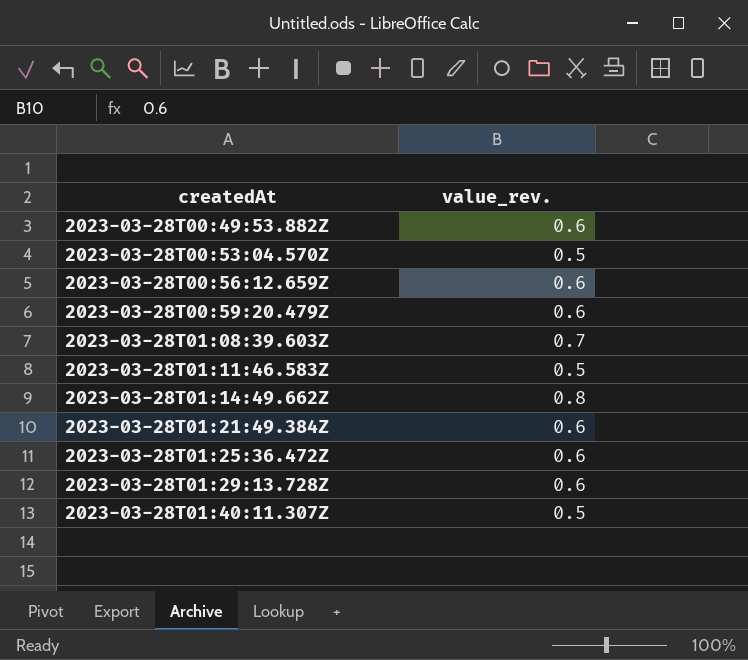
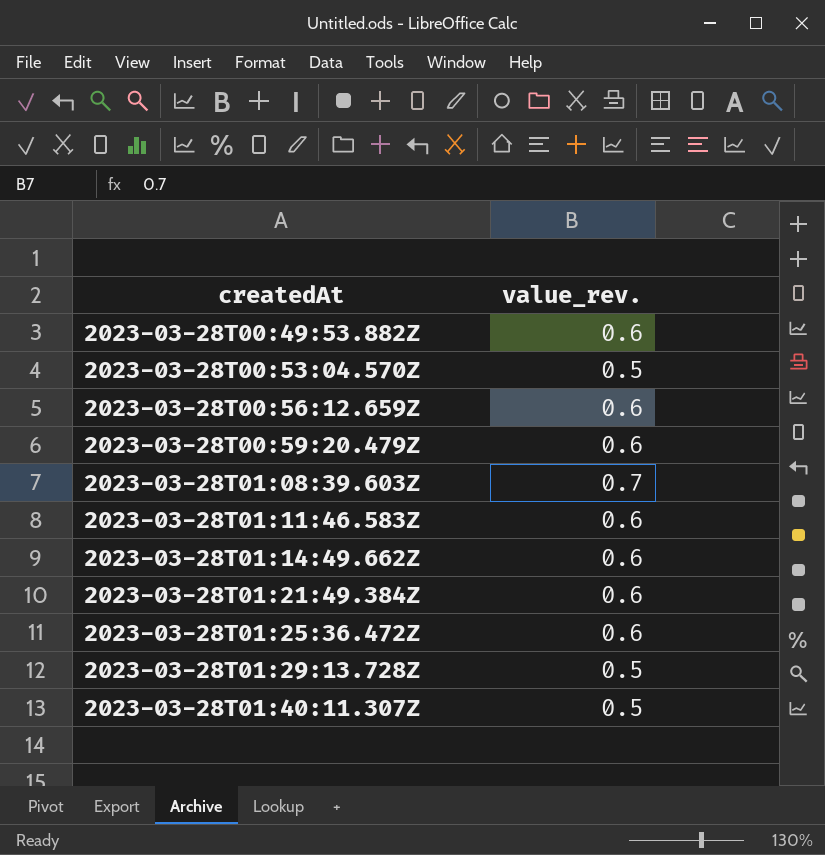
2023-03-28T01:11:46.583Z | value_rev.: 0.5 -> 0.6
2023-03-28T01:14:49.662Z | value_rev.: 0.8 -> 0.6
2023-03-28T01:29:13.728Z | value_rev.: 0.6 -> 0.5

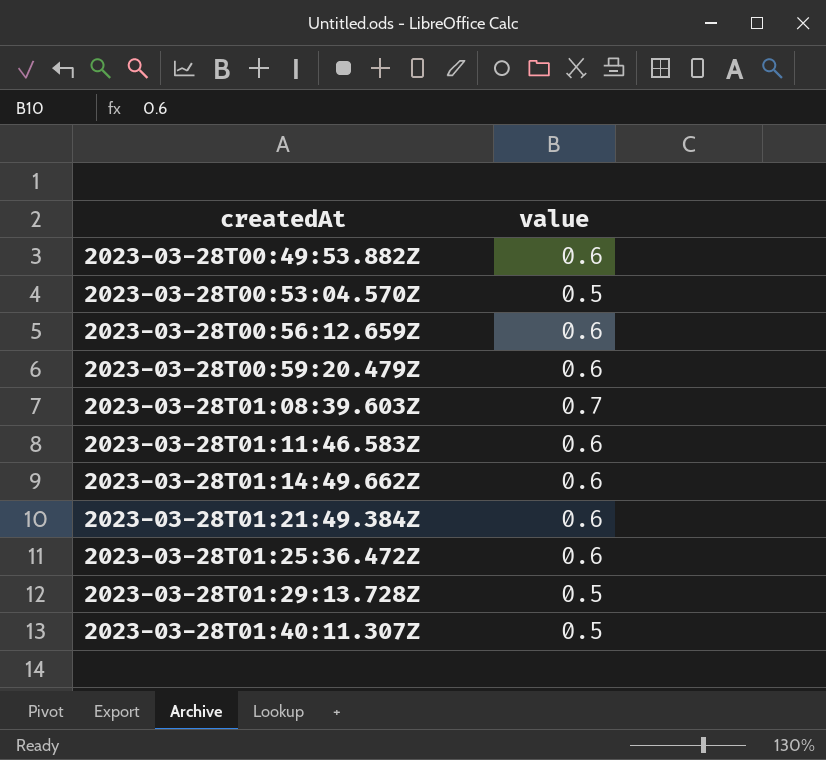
column name: value_rev. -> value

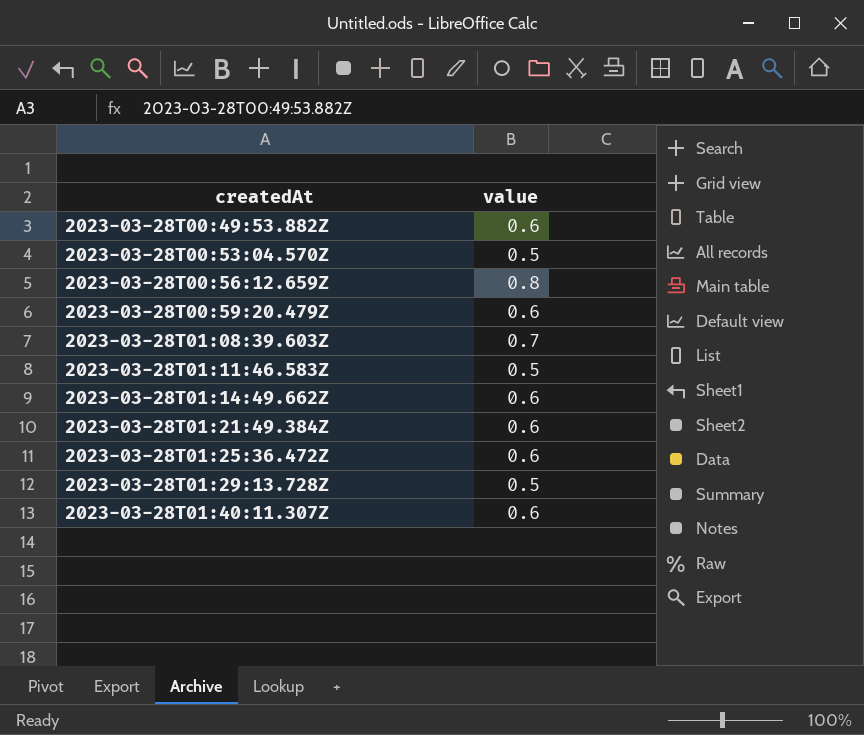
2023-03-28T00:56:12.659Z | value: 0.6 -> 0.8
2023-03-28T01:11:46.583Z | value: 0.6 -> 0.5
2023-03-28T01:40:11.307Z | value: 0.5 -> 0.6

